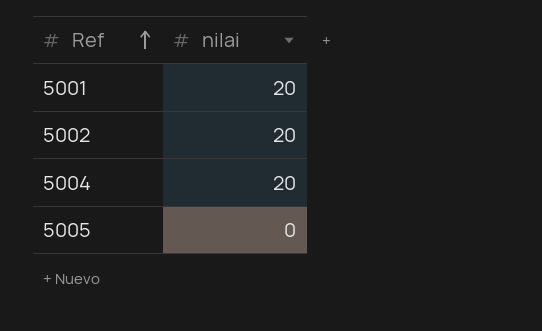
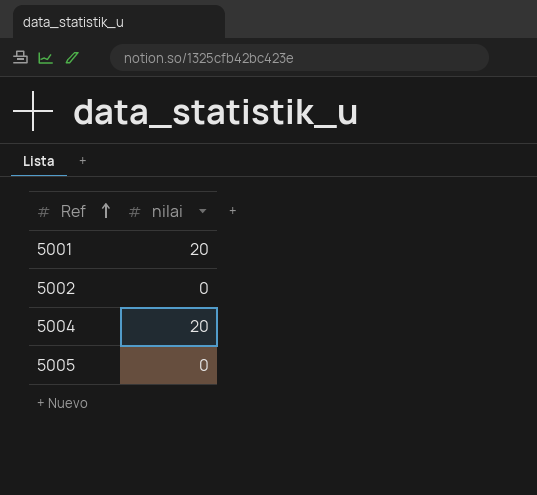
5002 | nilai: 20 -> 0

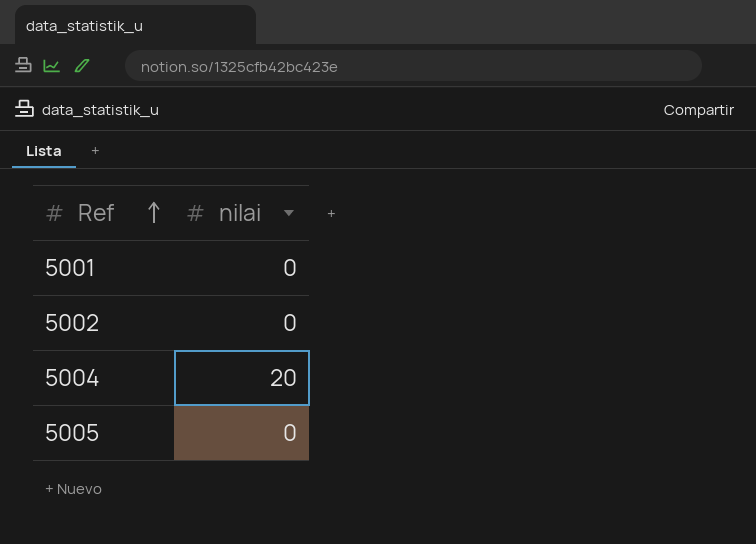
5001 | nilai: 20 -> 0

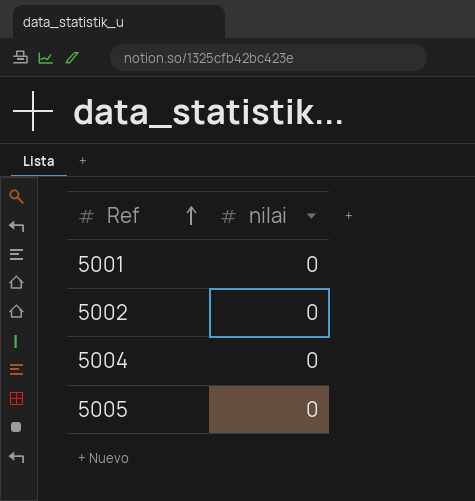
5004 | nilai: 20 -> 0

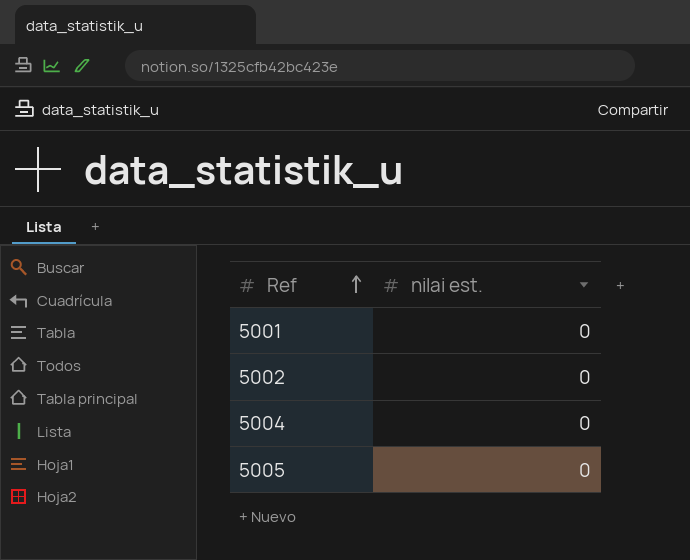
column name: nilai -> nilai est.

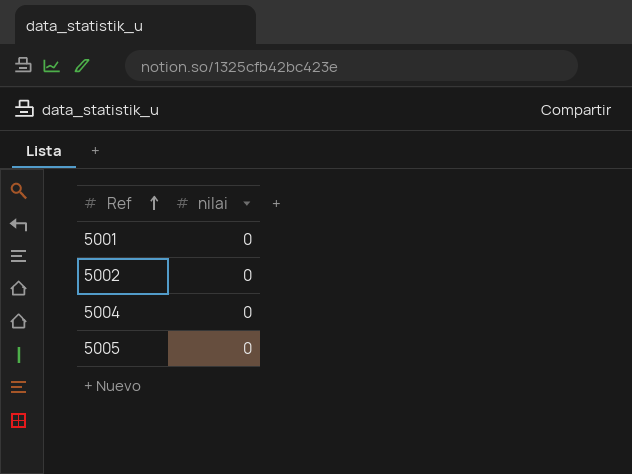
column name: nilai est. -> nilai

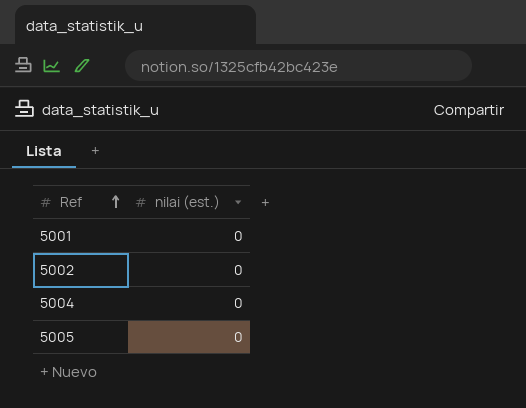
column name: nilai -> nilai (est.)

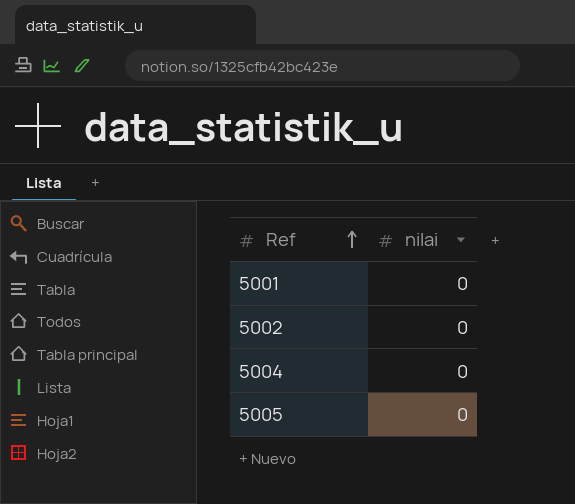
column name: nilai (est.) -> nilai

